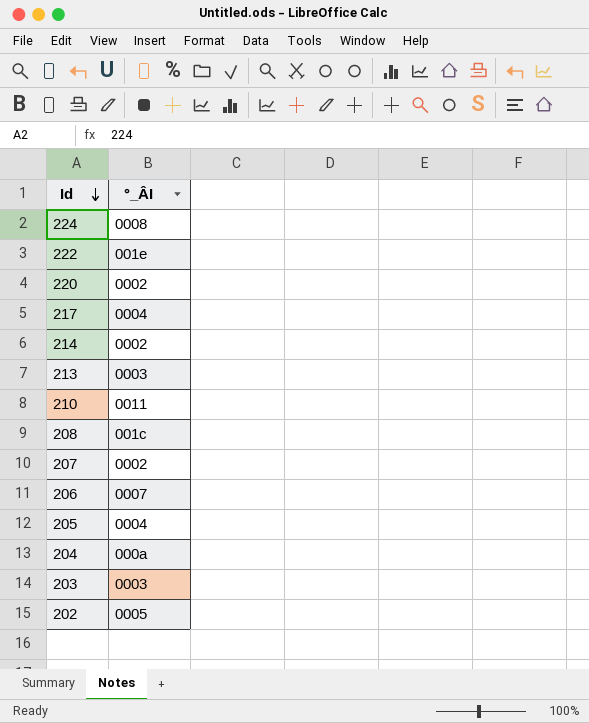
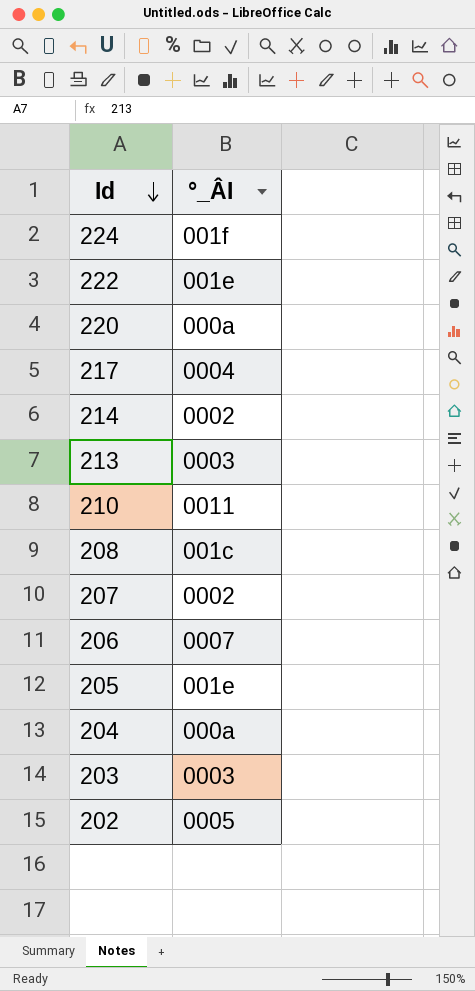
224 | °_ÂI: 0008 -> 001f
220 | °_ÂI: 0002 -> 000a
205 | °_ÂI: 0004 -> 001e

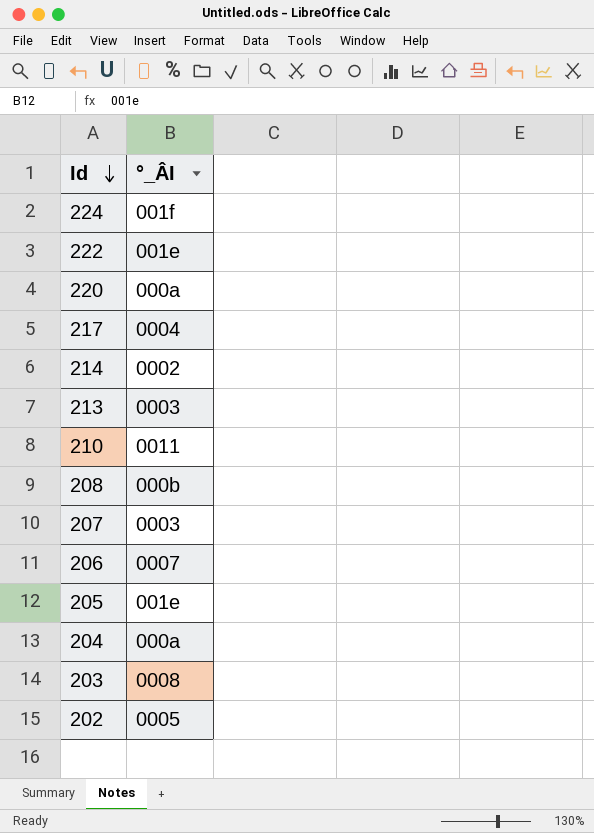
208 | °_ÂI: 001c -> 000b
207 | °_ÂI: 0002 -> 0003
203 | °_ÂI: 0003 -> 0008

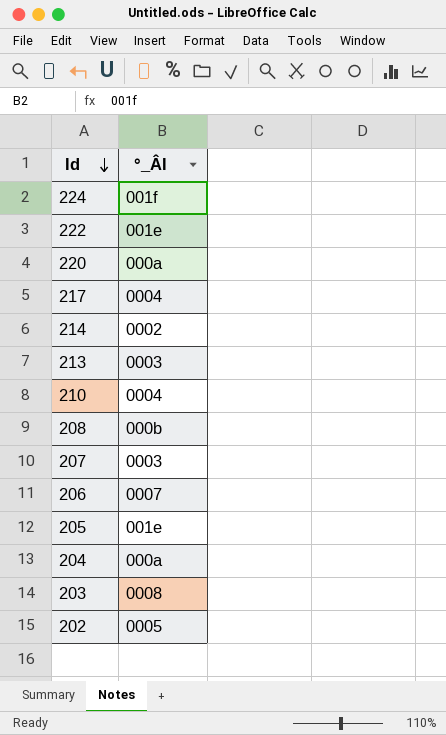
210 | °_ÂI: 0011 -> 0004

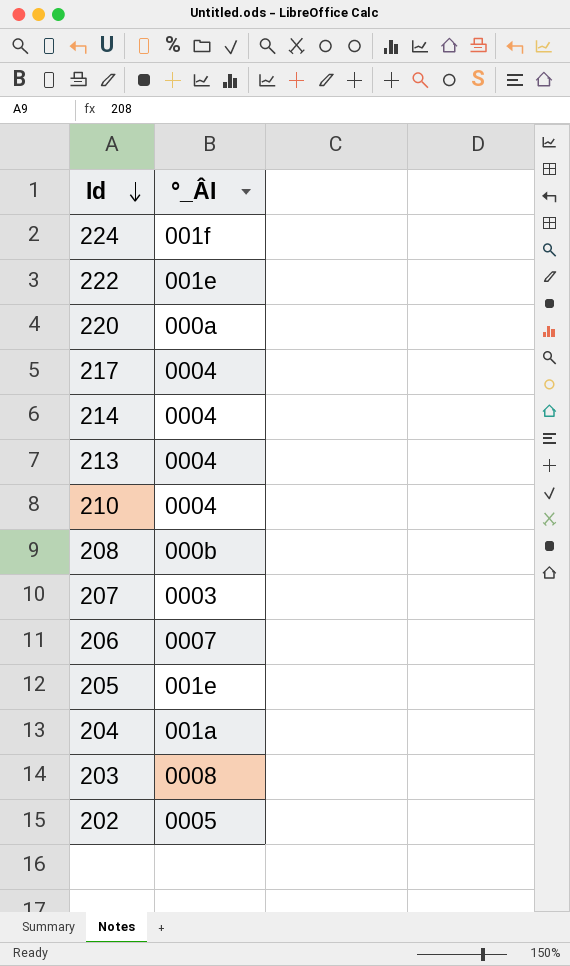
214 | °_ÂI: 0002 -> 0004
213 | °_ÂI: 0003 -> 0004
204 | °_ÂI: 000a -> 001a

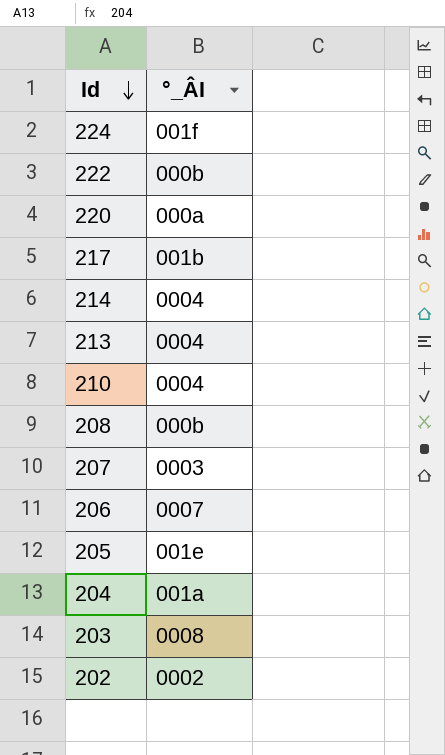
222 | °_ÂI: 001e -> 000b
217 | °_ÂI: 0004 -> 001b
202 | °_ÂI: 0005 -> 0002

